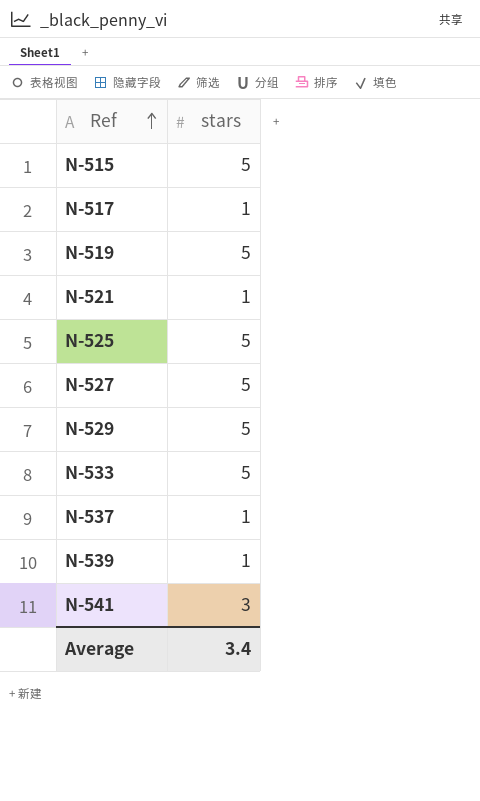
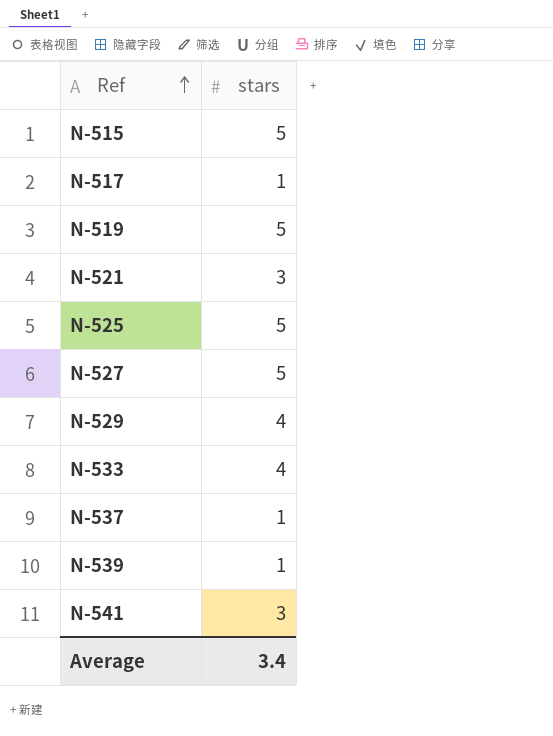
N-521 | stars: 1 -> 3
N-529 | stars: 5 -> 4
N-533 | stars: 5 -> 4

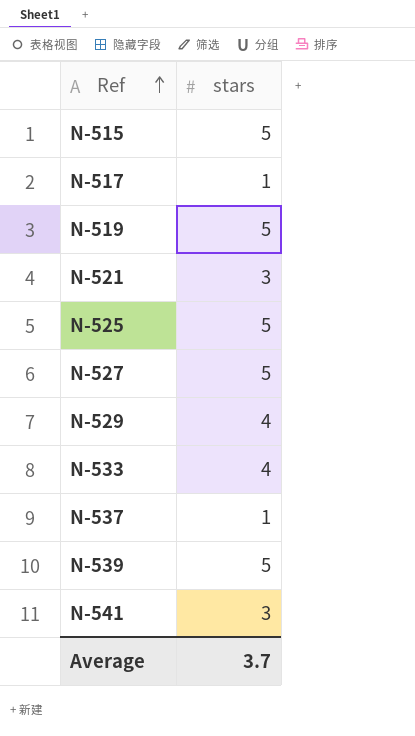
N-539 | stars: 1 -> 5
Average | stars: 3.4 -> 3.7

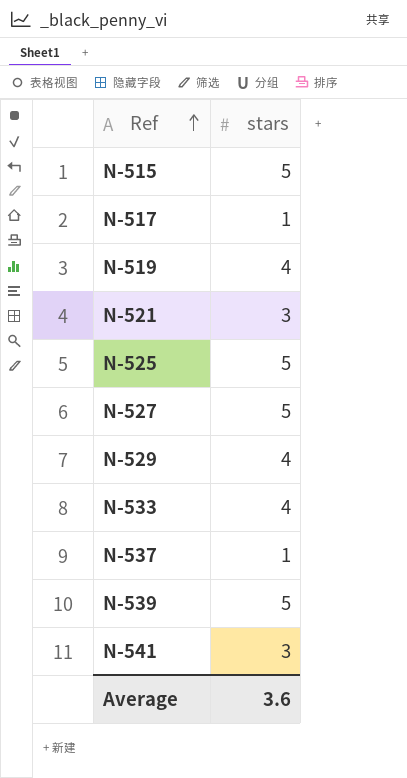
N-519 | stars: 5 -> 4
Average | stars: 3.7 -> 3.6

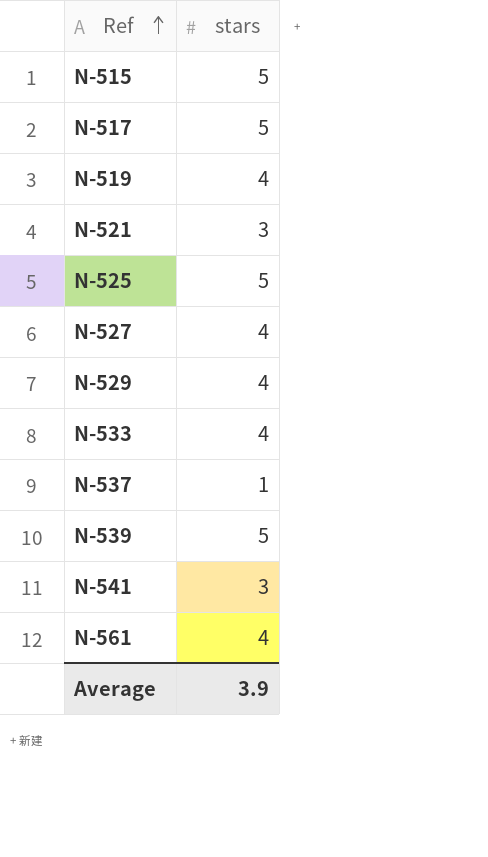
N-517 | stars: 1 -> 5
N-527 | stars: 5 -> 4
row N-561: none -> 4
Average | stars: 3.6 -> 3.9

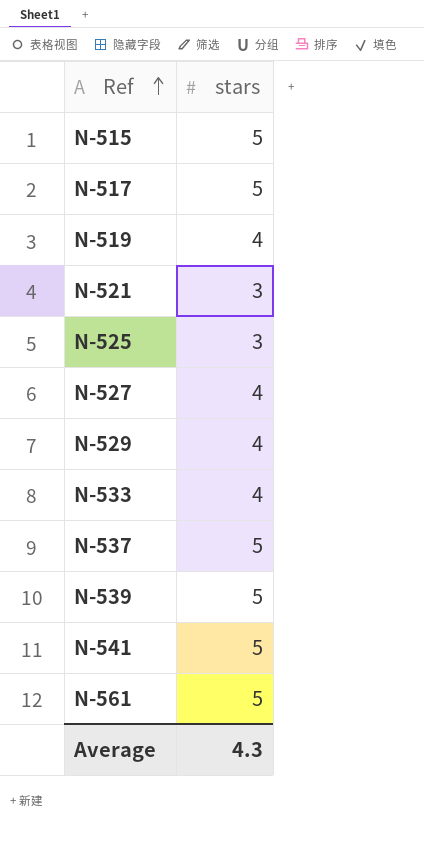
N-525 | stars: 5 -> 3
N-537 | stars: 1 -> 5
N-541 | stars: 3 -> 5
N-561 | stars: 4 -> 5
Average | stars: 3.9 -> 4.3

